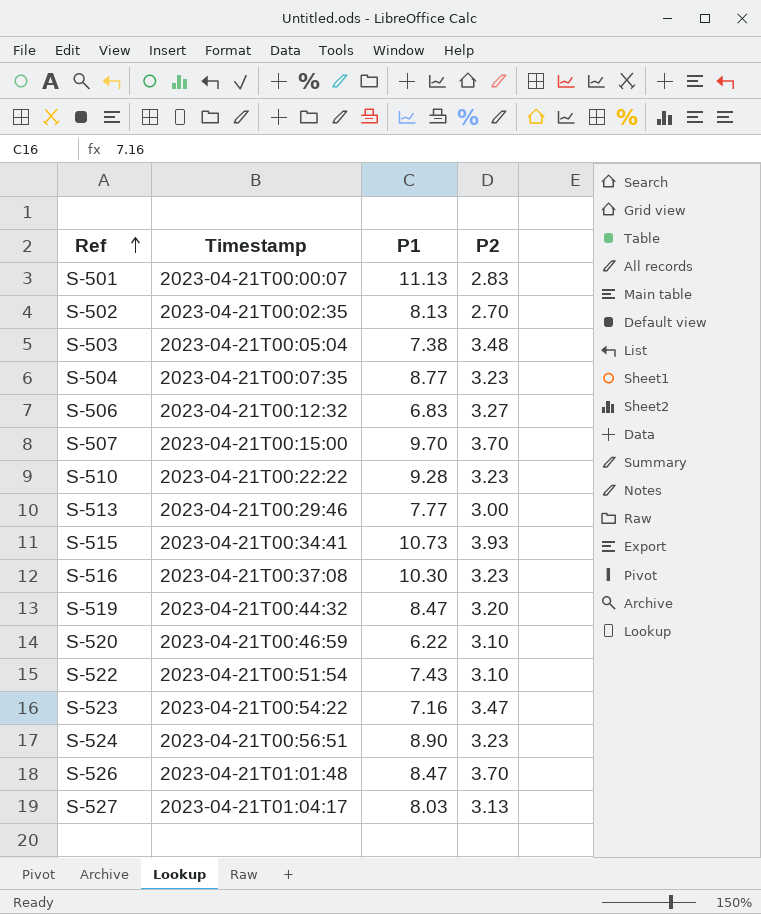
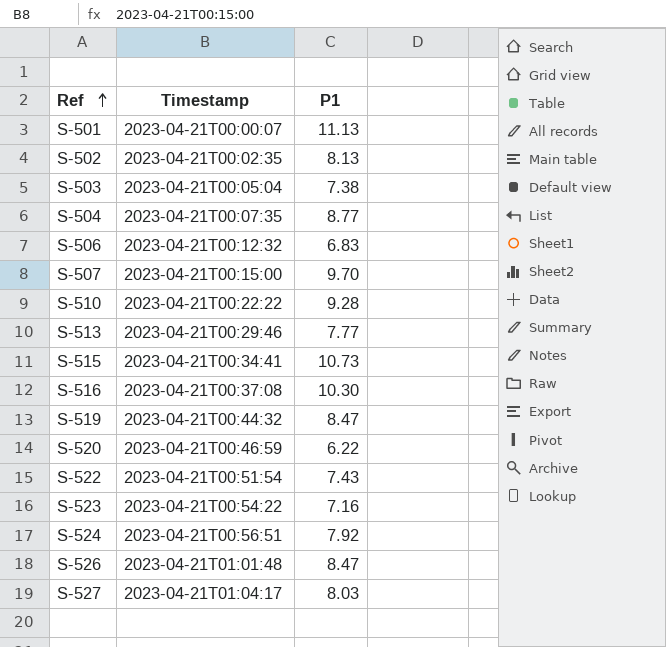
column P2 | position: 4 -> none
S-524 | P1: 8.90 -> 7.92

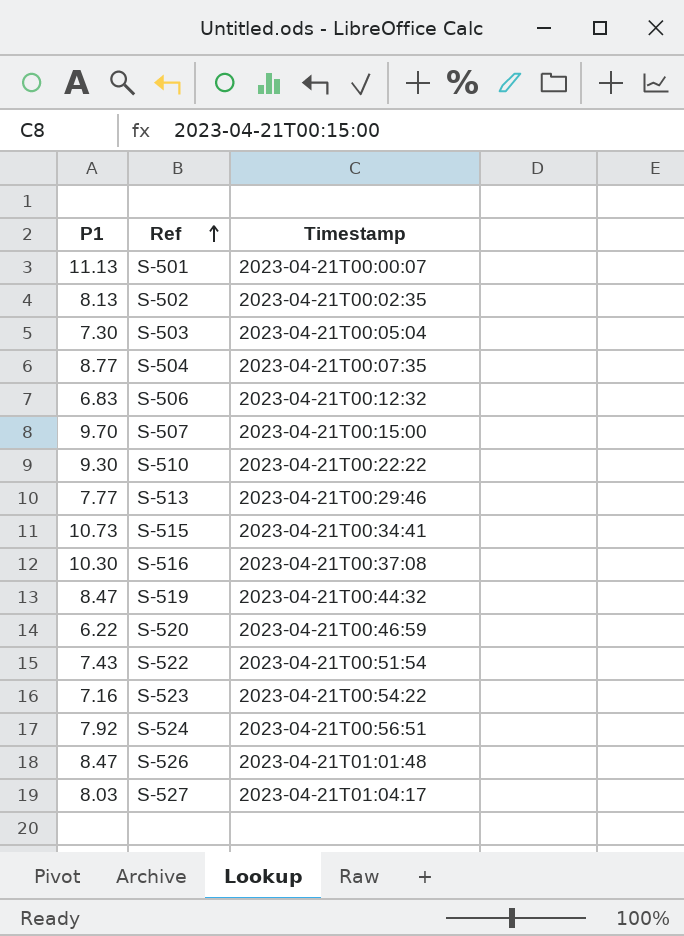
column P1 | position: 3 -> 1
S-503 | P1: 7.38 -> 7.30
S-510 | P1: 9.28 -> 9.30

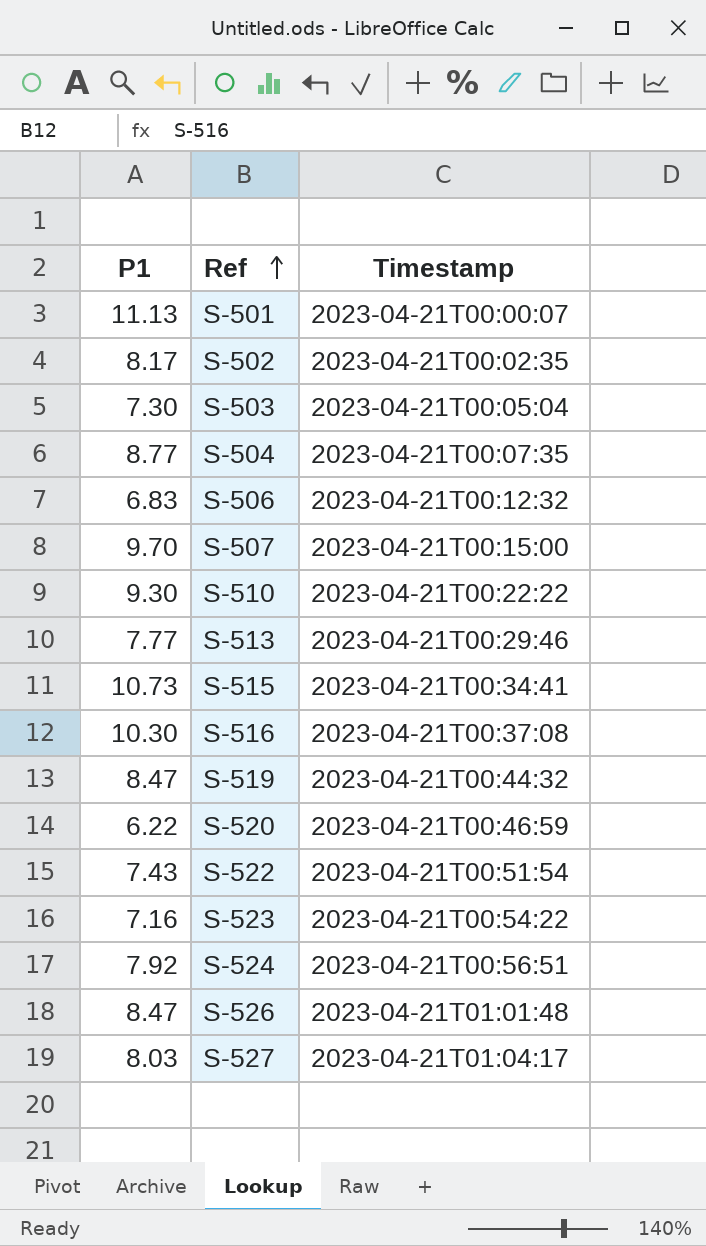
S-502 | P1: 8.13 -> 8.17

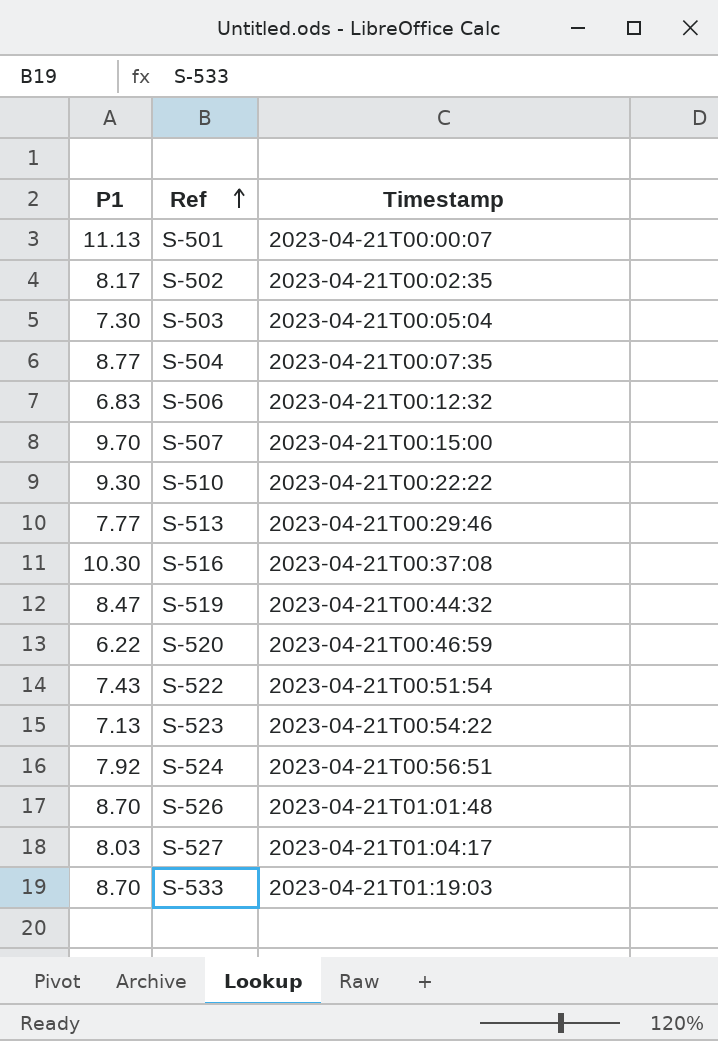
row S-515: 10.73 | 2023-04-21T00:34:41 -> none
S-523 | P1: 7.16 -> 7.13
S-526 | P1: 8.47 -> 8.70
row S-533: none -> 8.70 | 2023-04-21T01:19:03

